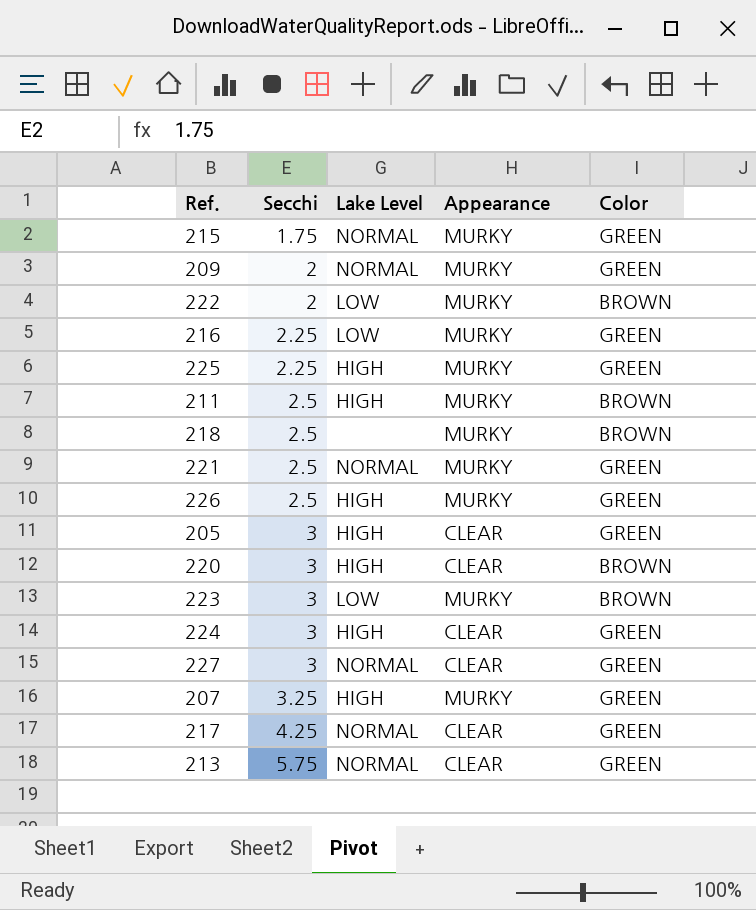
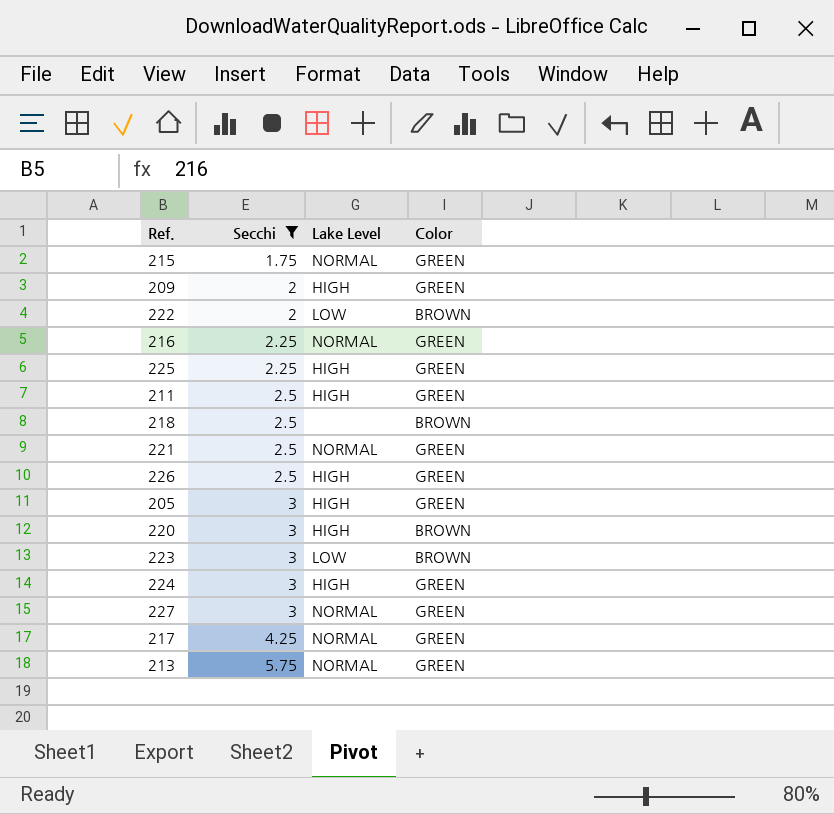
filter: none -> Secchi != 3.25
column Appearance | position: 4 -> none
209 | Lake Level: NORMAL -> HIGH
216 | Lake Level: LOW -> NORMAL
211 | Color: BROWN -> GREEN

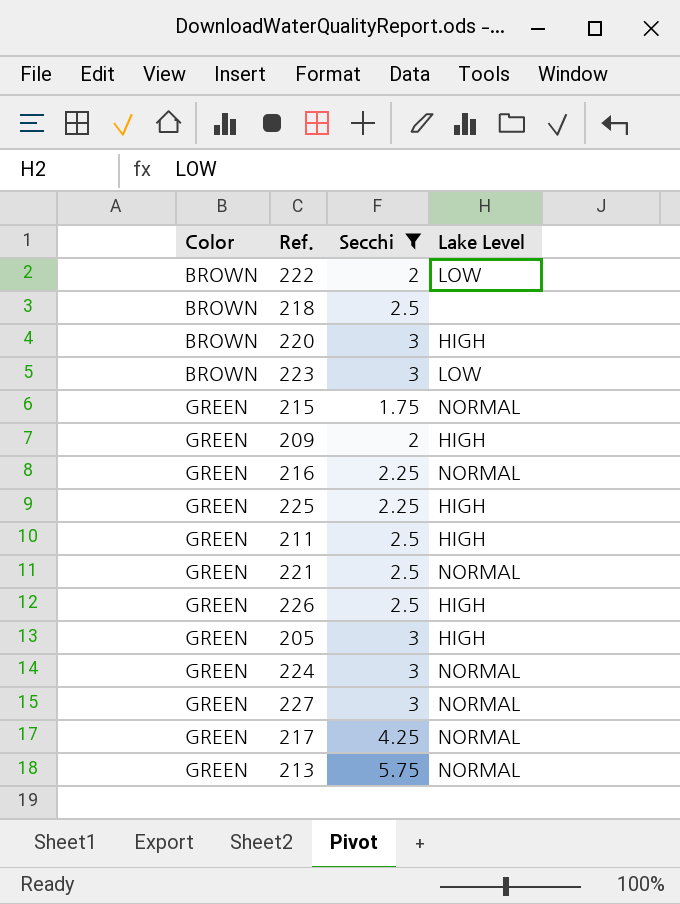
row order: Secchi ascending -> Color ascending
column Color | position: 4 -> 1
224 | Lake Level: HIGH -> NORMAL

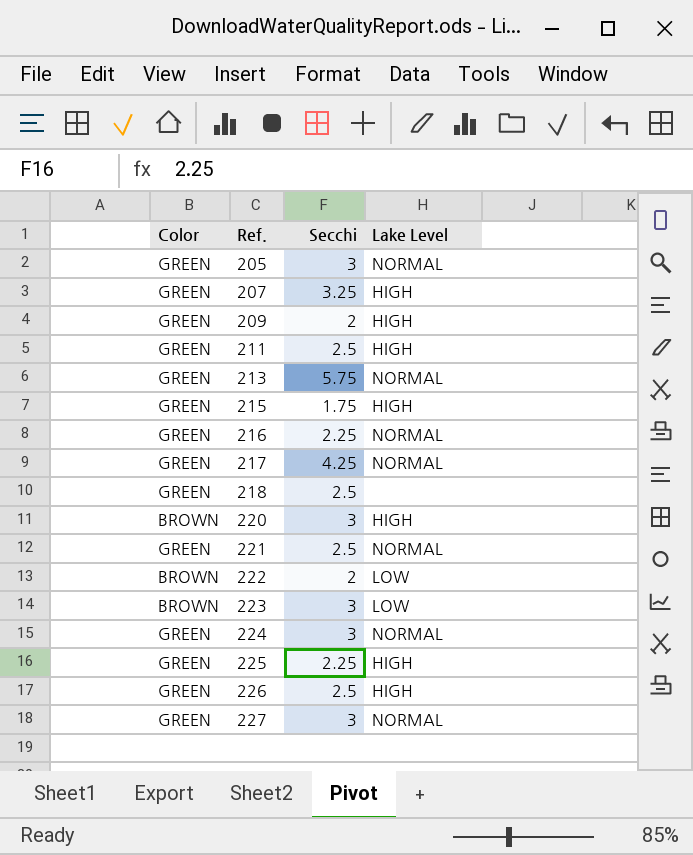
filter: Secchi != 3.25 -> none
row order: Color ascending -> Ref. ascending
205 | Lake Level: HIGH -> NORMAL
215 | Lake Level: NORMAL -> HIGH
218 | Color: BROWN -> GREEN

